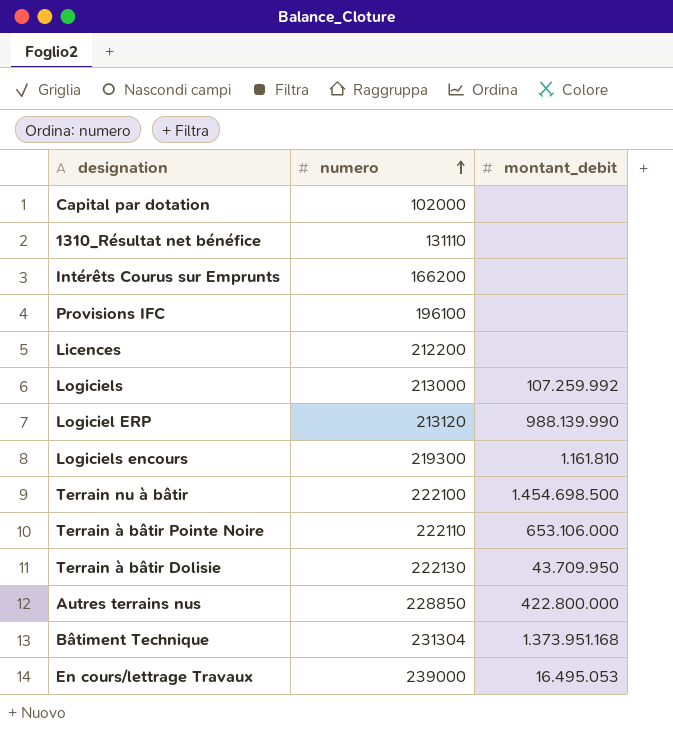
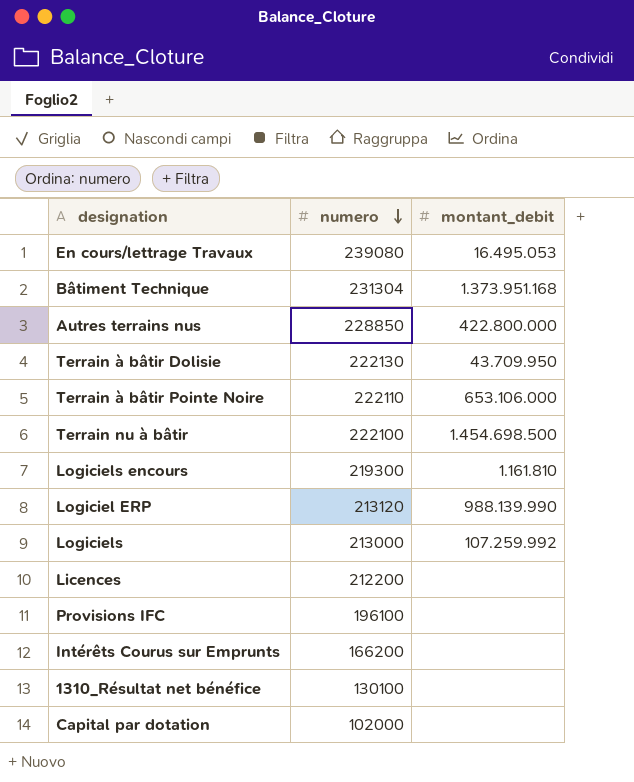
row order: numero ascending -> numero descending
En cours/lettrage Travaux | numero: 239000 -> 239080
1310_Résultat net bénéfice | numero: 131110 -> 130100

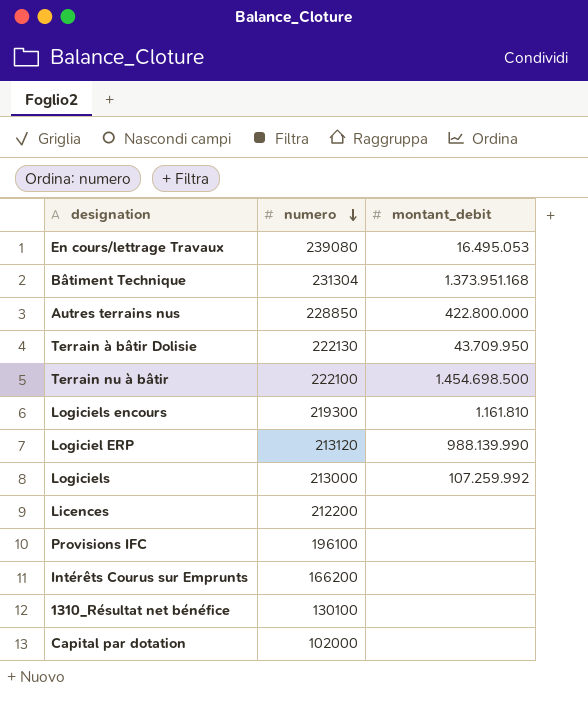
row Terrain à bâtir Pointe Noire: 222110 | 653.106.000 -> none

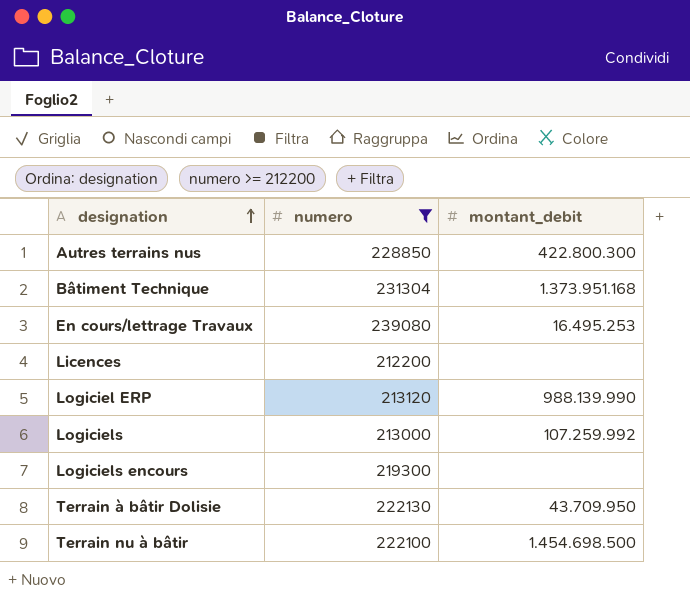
filter: none -> numero >= 212200
row order: numero descending -> designation ascending
Autres terrains nus | montant_debit: 422.800.000 -> 422.800.300
En cours/lettrage Travaux | montant_debit: 16.495.053 -> 16.495.253
Logiciels encours | montant_debit: 1.161.810 -> none

